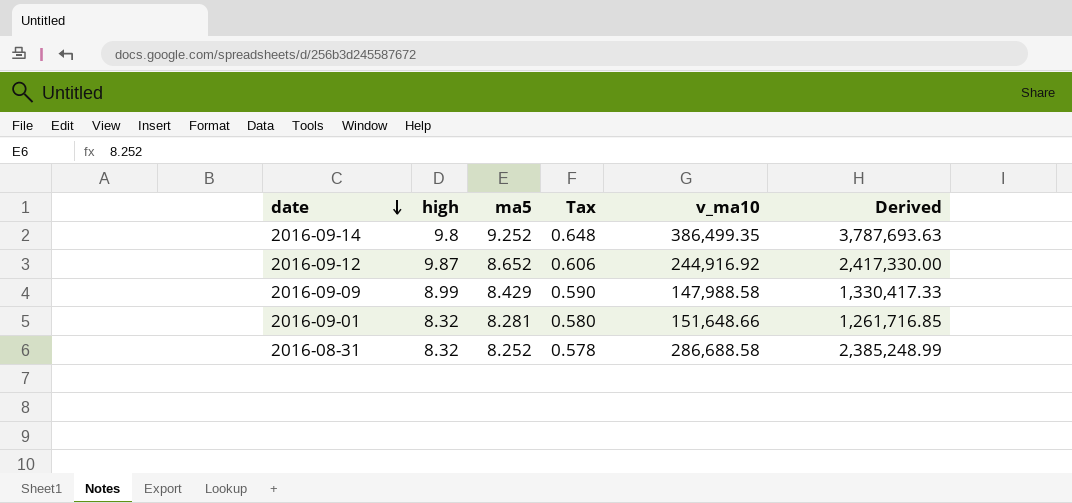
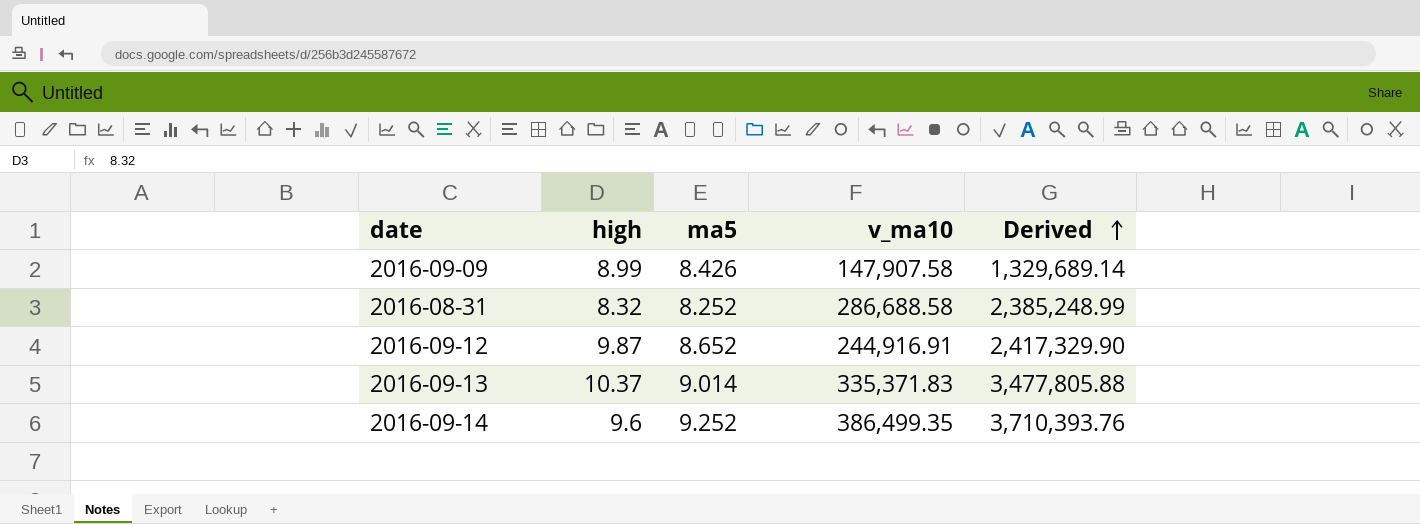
row order: date descending -> Derived ascending
column Tax | formula: [ma5] * 0.07 -> none
row 2016-09-01: 8.32 | 8.281 | 0.580 | 151,648.66 | 1,261,716.85 -> none
2016-09-09 | ma5: 8.429 -> 8.426
2016-09-09 | v_ma10: 147,988.58 -> 147,907.58
2016-09-09 | Derived: 1,330,417.33 -> 1,329,689.14
2016-09-12 | v_ma10: 244,916.92 -> 244,916.91
2016-09-12 | Derived: 2,417,330.00 -> 2,417,329.90
row 2016-09-13: none -> 10.37 | 9.014 | 335,371.83 | 3,477,805.88
2016-09-14 | high: 9.8 -> 9.6
2016-09-14 | Derived: 3,787,693.63 -> 3,710,393.76

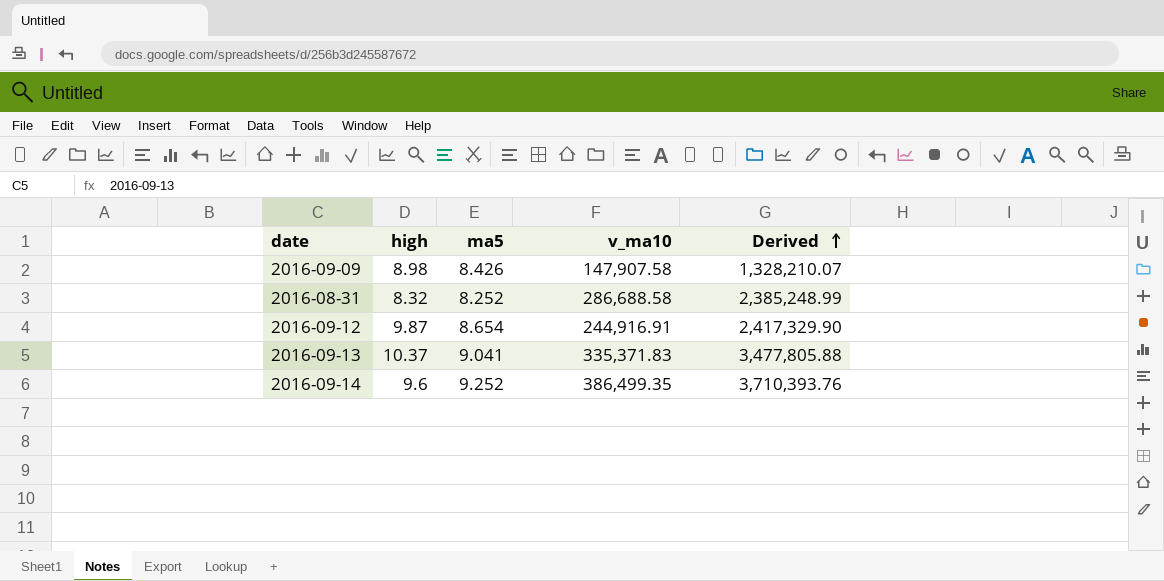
2016-09-09 | high: 8.99 -> 8.98
2016-09-09 | Derived: 1,329,689.14 -> 1,328,210.07
2016-09-12 | ma5: 8.652 -> 8.654
2016-09-13 | ma5: 9.014 -> 9.041

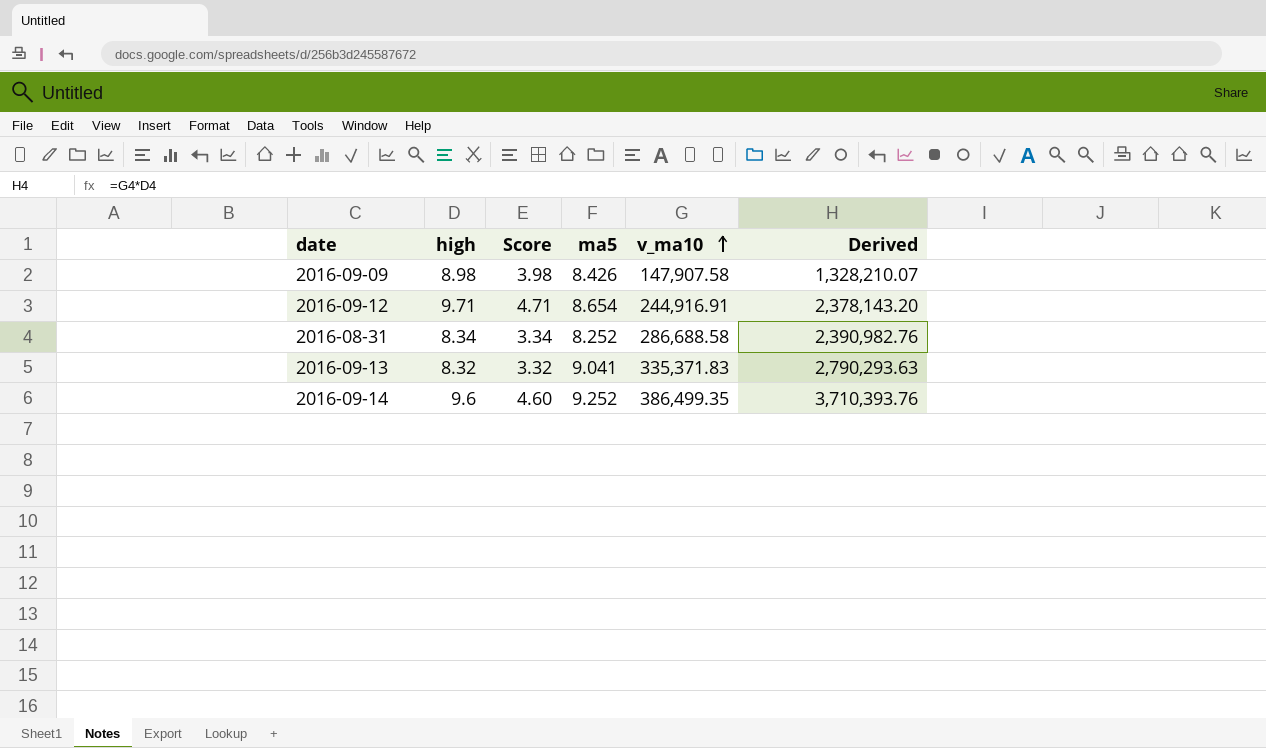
row order: Derived ascending -> v_ma10 ascending
column Score | formula: none -> [high] - 5
2016-09-12 | high: 9.87 -> 9.71
2016-09-12 | Derived: 2,417,329.90 -> 2,378,143.20
2016-08-31 | high: 8.32 -> 8.34
2016-08-31 | Derived: 2,385,248.99 -> 2,390,982.76
2016-09-13 | high: 10.37 -> 8.32
2016-09-13 | Derived: 3,477,805.88 -> 2,790,293.63

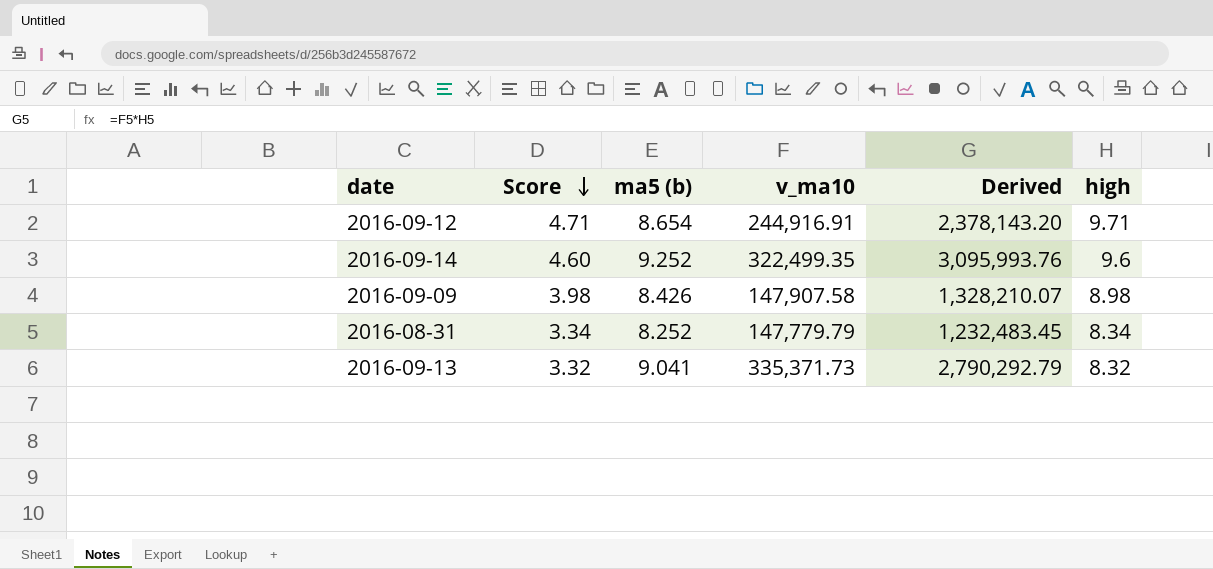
row order: v_ma10 ascending -> Score descending
column name: ma5 -> ma5 (b)
column high | position: 2 -> 6
2016-09-14 | v_ma10: 386,499.35 -> 322,499.35
2016-09-14 | Derived: 3,710,393.76 -> 3,095,993.76
2016-08-31 | v_ma10: 286,688.58 -> 147,779.79
2016-08-31 | Derived: 2,390,982.76 -> 1,232,483.45
2016-09-13 | v_ma10: 335,371.83 -> 335,371.73
2016-09-13 | Derived: 2,790,293.63 -> 2,790,292.79

